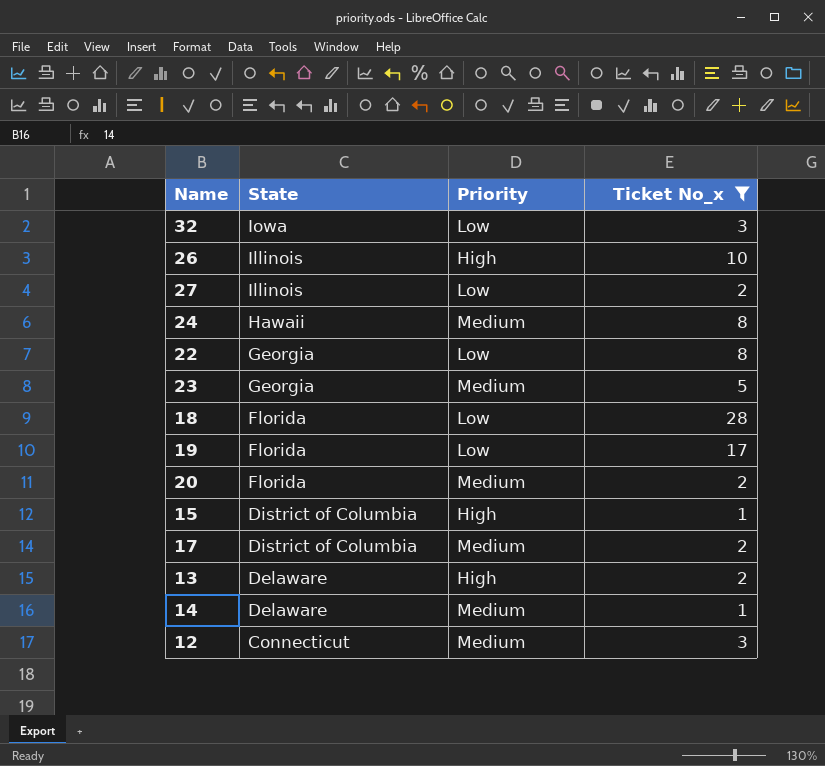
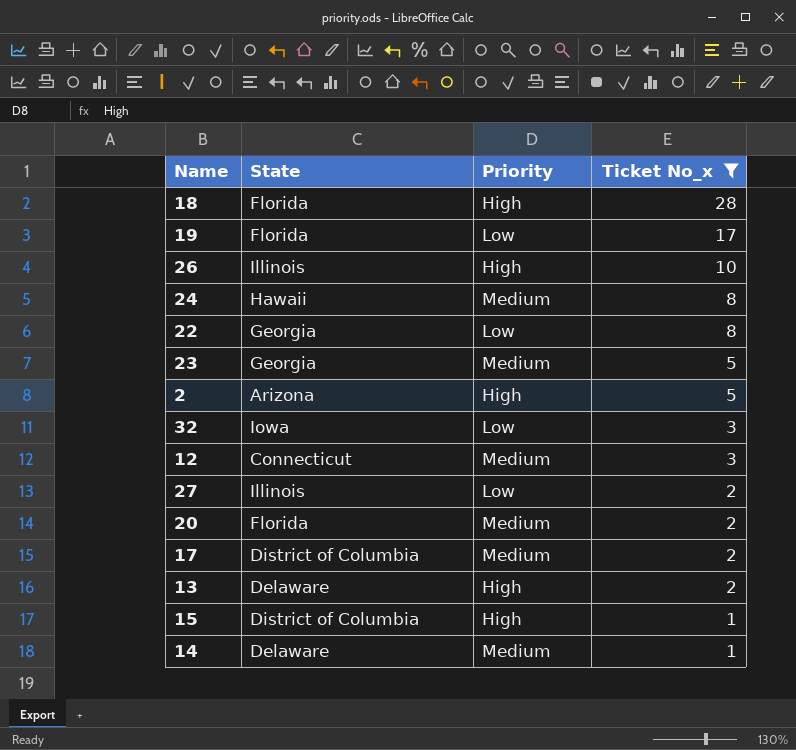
row order: State descending -> Ticket No_x descending
18 | Priority: Low -> High
row 2: none -> Arizona | High | 5

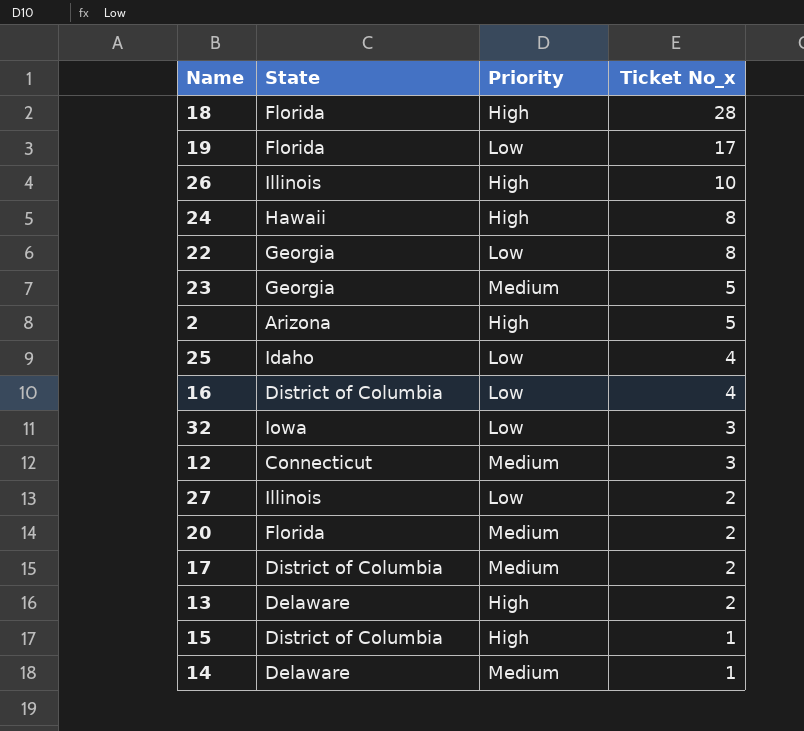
filter: Ticket No_x != 4 -> none
24 | Priority: Medium -> High

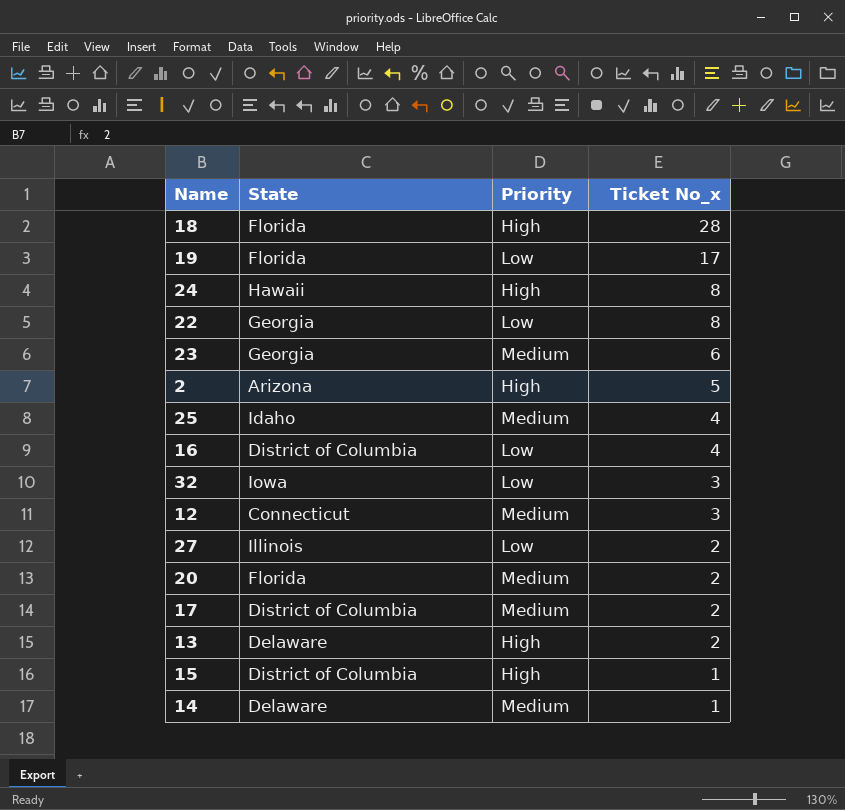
row 26: Illinois | High | 10 -> none
23 | Ticket No_x: 5 -> 6
25 | Priority: Low -> Medium

